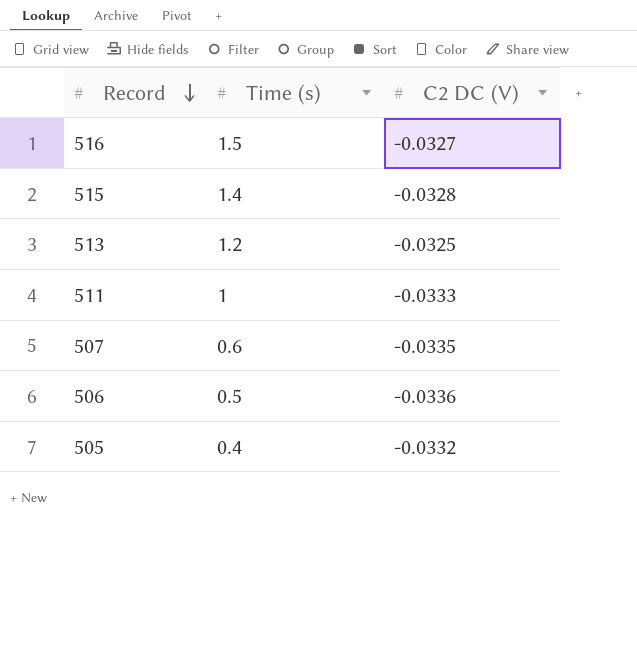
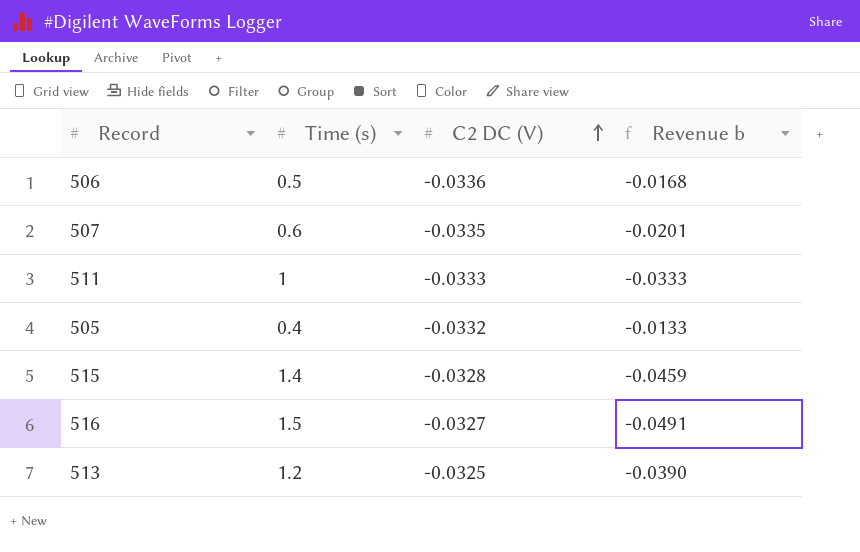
row order: Record descending -> C2 DC (V) ascending
column Revenue b | formula: none -> [Time (s)] * [C2 DC (V)]

